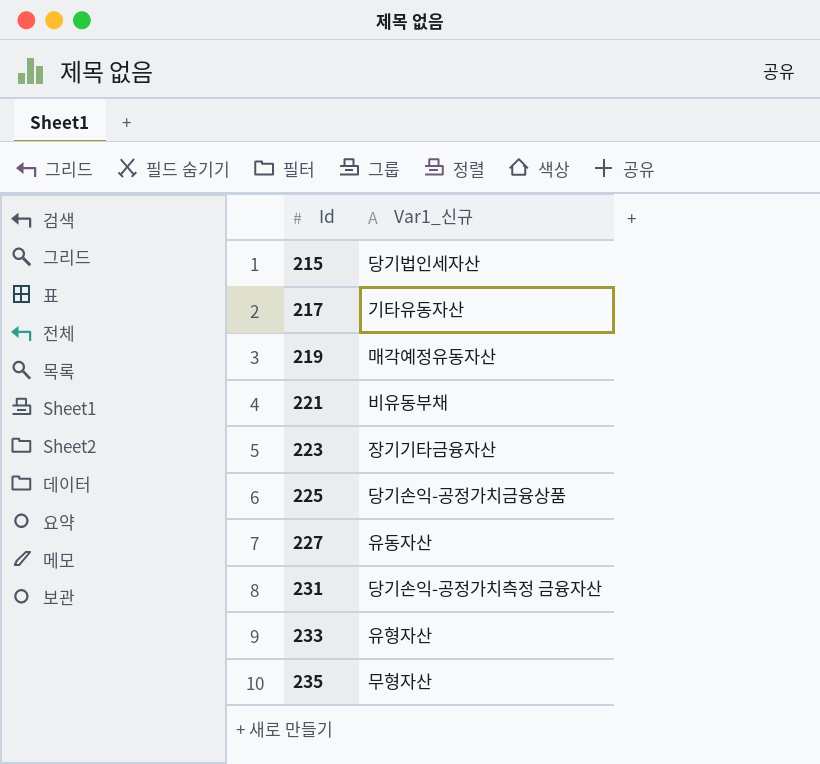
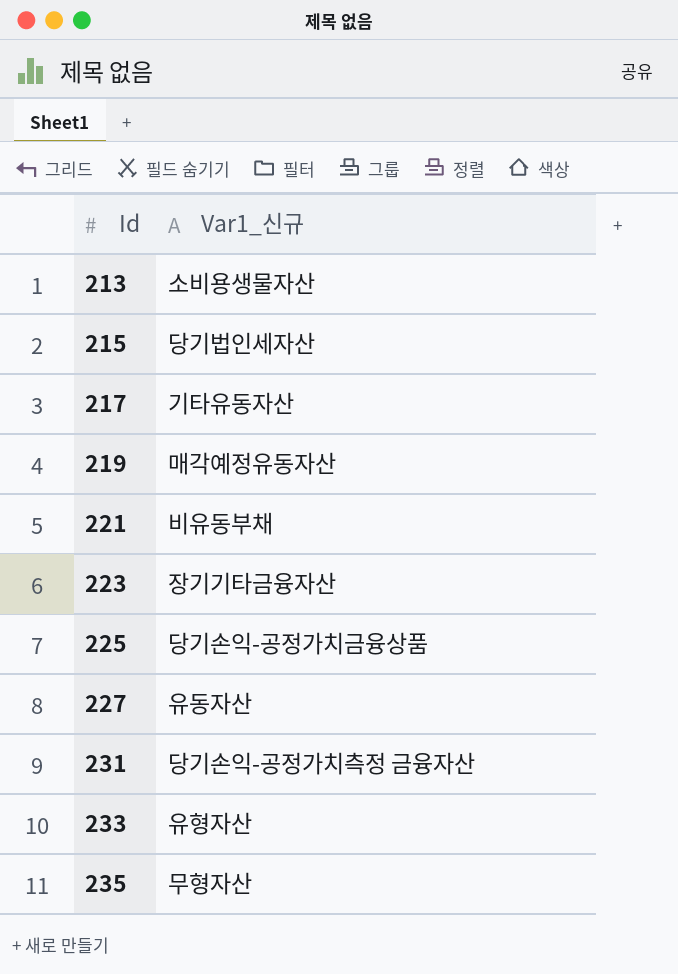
row 213: none -> 소비용생물자산

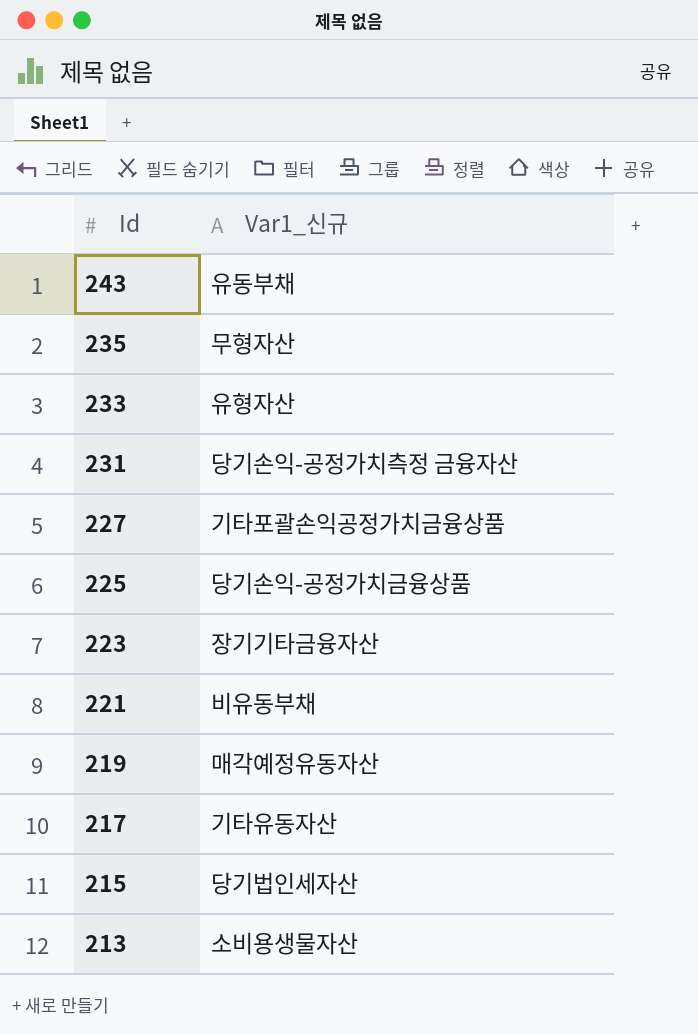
row order: Id ascending -> Id descending
row 243: none -> 유동부채
227 | Var1_신규: 유동자산 -> 기타포괄손익공정가치금융상품

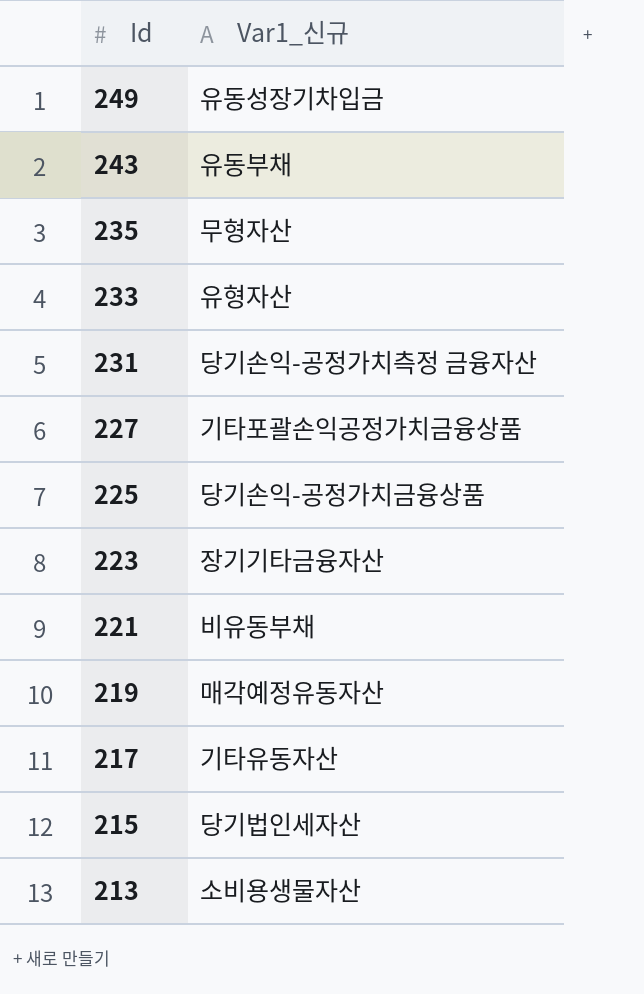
row 249: none -> 유동성장기차입금

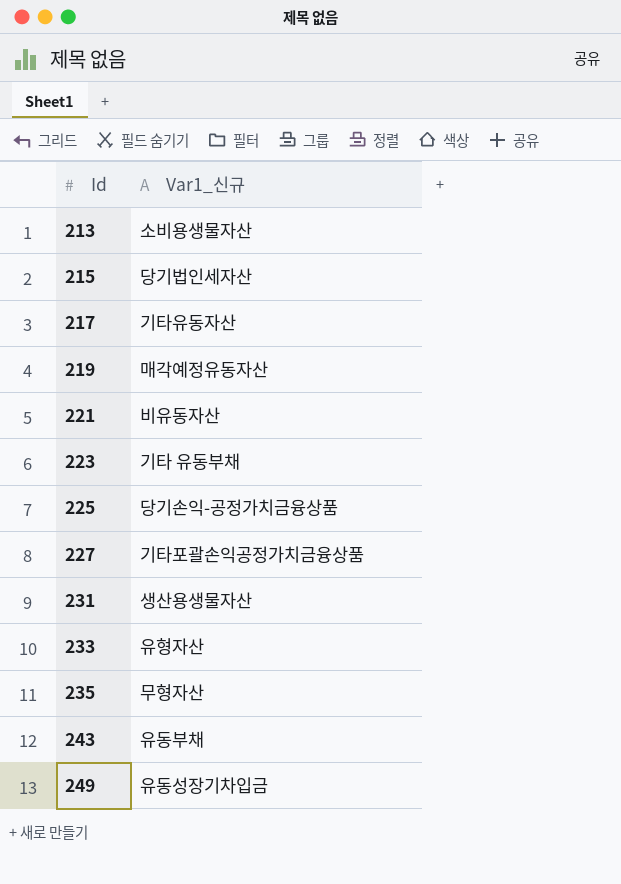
row order: Id descending -> Id ascending
221 | Var1_신규: 비유동부채 -> 비유동자산
223 | Var1_신규: 장기기타금융자산 -> 기타 유동부채
231 | Var1_신규: 당기손익-공정가치측정 금융자산 -> 생산용생물자산

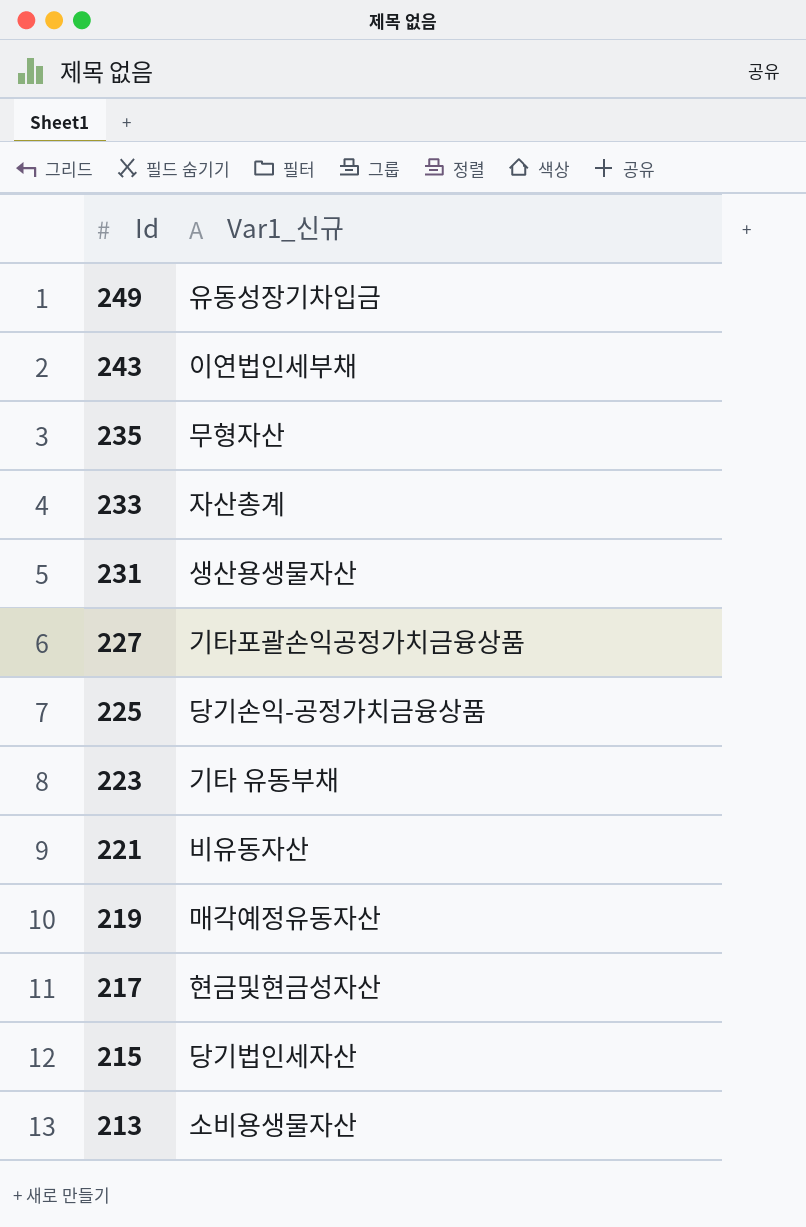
row order: Id ascending -> Id descending
243 | Var1_신규: 유동부채 -> 이연법인세부채
233 | Var1_신규: 유형자산 -> 자산총계
217 | Var1_신규: 기타유동자산 -> 현금및현금성자산

